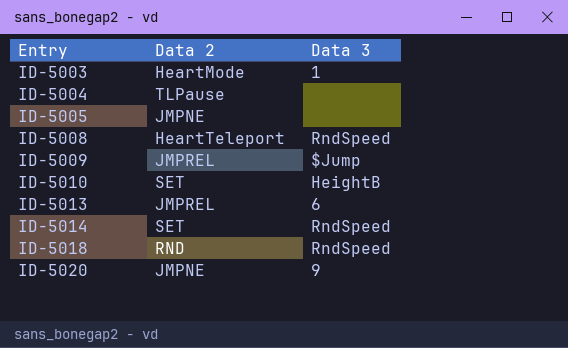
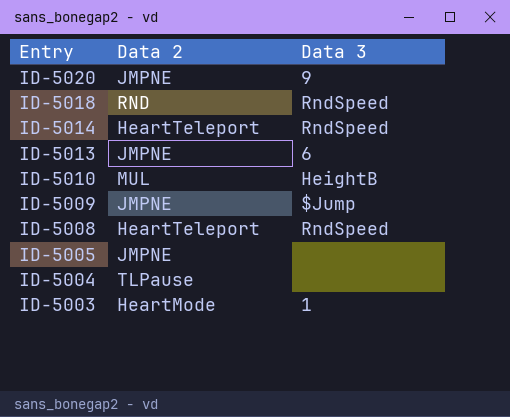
row order: Entry ascending -> Entry descending
ID-5014 | Data 2: SET -> HeartTeleport
ID-5013 | Data 2: JMPREL -> JMPNE
ID-5010 | Data 2: SET -> MUL
ID-5009 | Data 2: JMPREL -> JMPNE

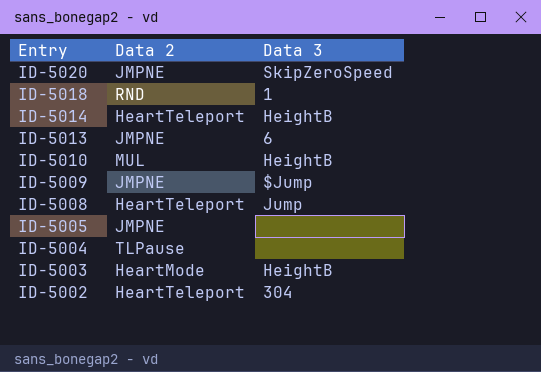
ID-5020 | Data 3: 9 -> SkipZeroSpeed
ID-5018 | Data 3: RndSpeed -> 1
ID-5014 | Data 3: RndSpeed -> HeightB
ID-5008 | Data 3: RndSpeed -> Jump
ID-5003 | Data 3: 1 -> HeightB
row ID-5002: none -> HeartTeleport | 304

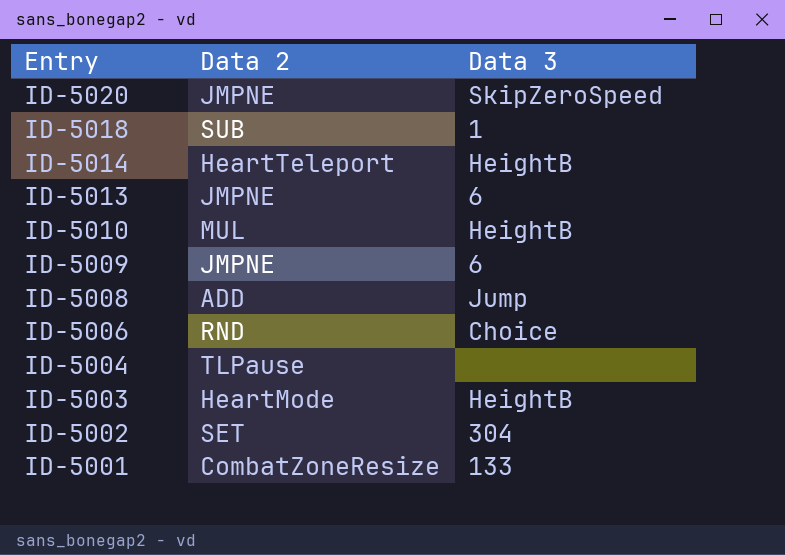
row ID-5005: JMPNE | none -> none
ID-5018 | Data 2: RND -> SUB
ID-5009 | Data 3: $Jump -> 6
ID-5008 | Data 2: HeartTeleport -> ADD
row ID-5006: none -> RND | Choice
ID-5002 | Data 2: HeartTeleport -> SET
row ID-5001: none -> CombatZoneResize | 133

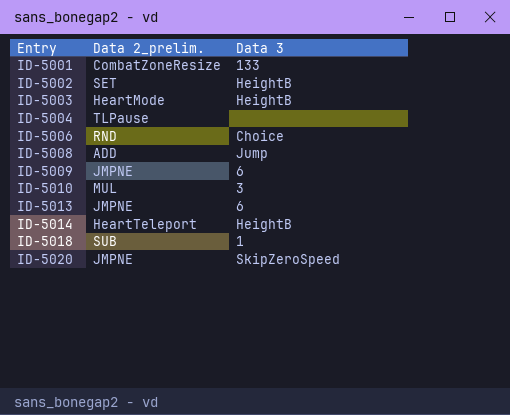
row order: Entry descending -> Entry ascending
column name: Data 2 -> Data 2_prelim.
ID-5002 | Data 3: 304 -> HeightB
ID-5010 | Data 3: HeightB -> 3

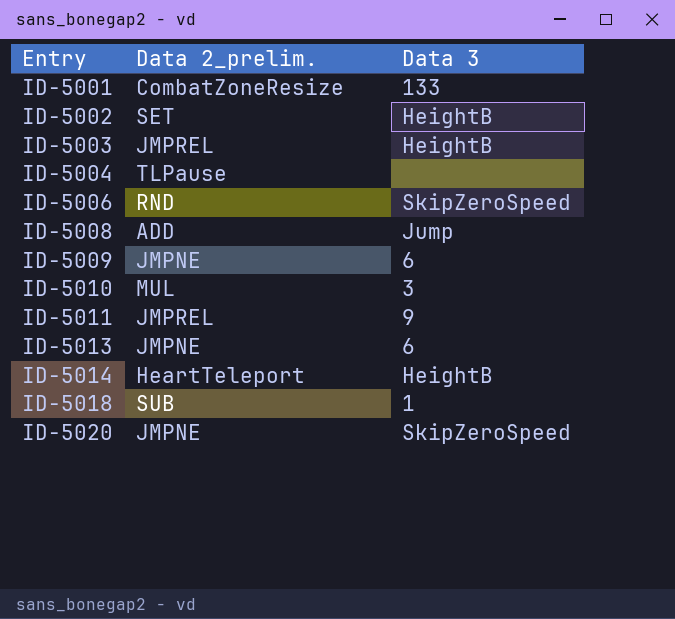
ID-5003 | Data 2_prelim.: HeartMode -> JMPREL
ID-5006 | Data 3: Choice -> SkipZeroSpeed
row ID-5011: none -> JMPREL | 9

